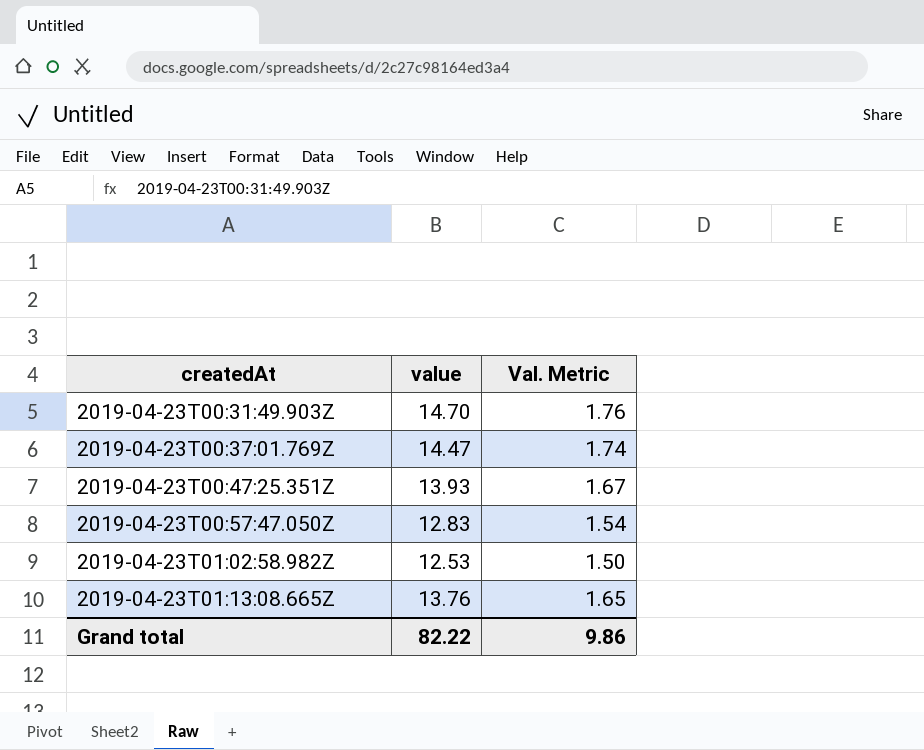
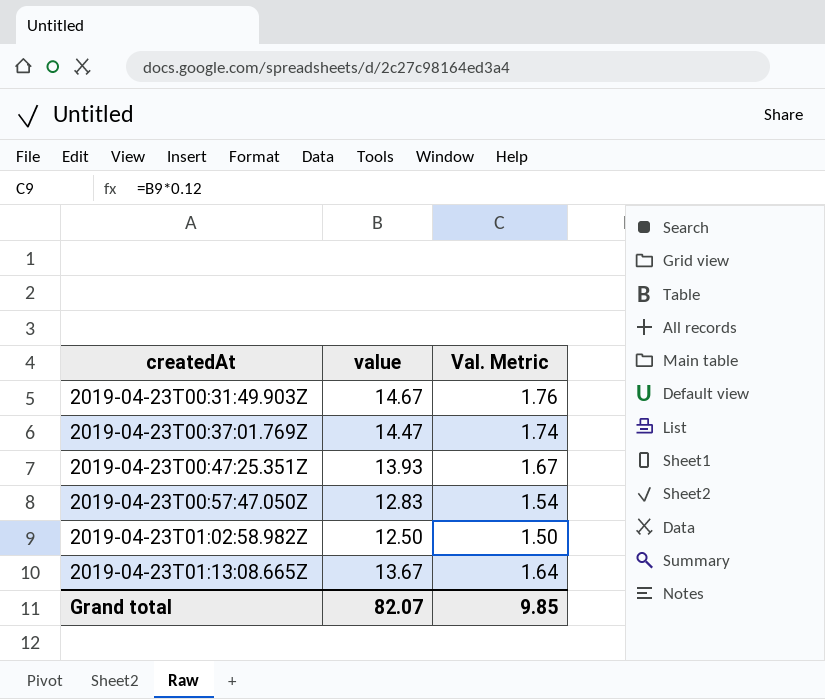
2019-04-23T00:31:49.903Z | value: 14.70 -> 14.67
2019-04-23T01:02:58.982Z | value: 12.53 -> 12.50
2019-04-23T01:13:08.665Z | value: 13.76 -> 13.67
2019-04-23T01:13:08.665Z | Val. Metric: 1.65 -> 1.64
Grand total | value: 82.22 -> 82.07
Grand total | Val. Metric: 9.86 -> 9.85

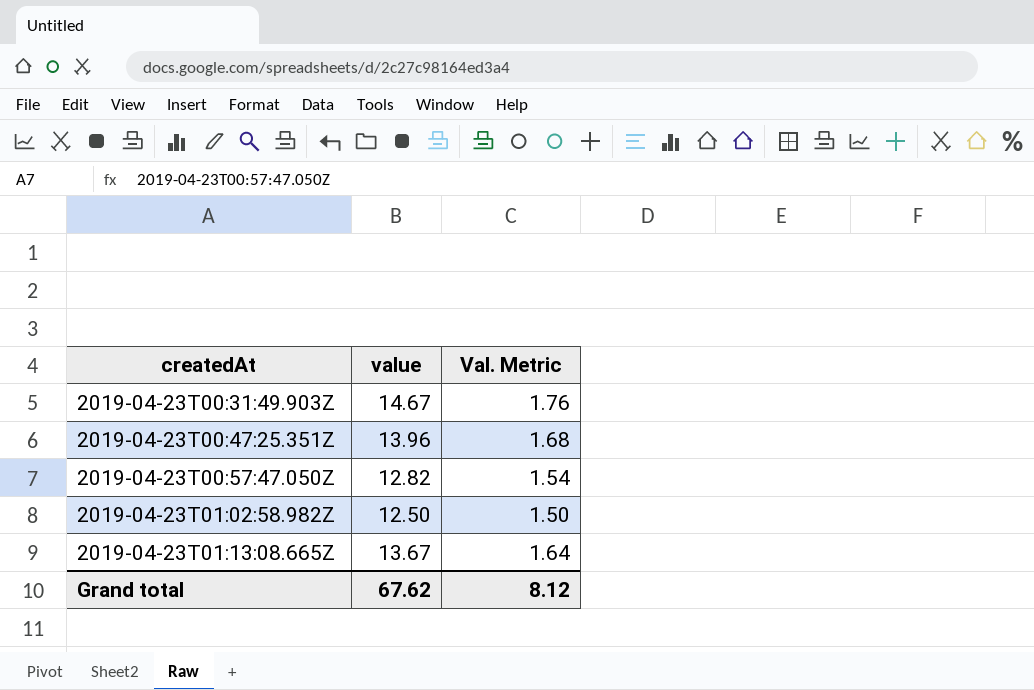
row 2019-04-23T00:37:01.769Z: 14.47 | 1.74 -> none
2019-04-23T00:47:25.351Z | value: 13.93 -> 13.96
2019-04-23T00:47:25.351Z | Val. Metric: 1.67 -> 1.68
2019-04-23T00:57:47.050Z | value: 12.83 -> 12.82
Grand total | value: 82.07 -> 67.62
Grand total | Val. Metric: 9.85 -> 8.12

